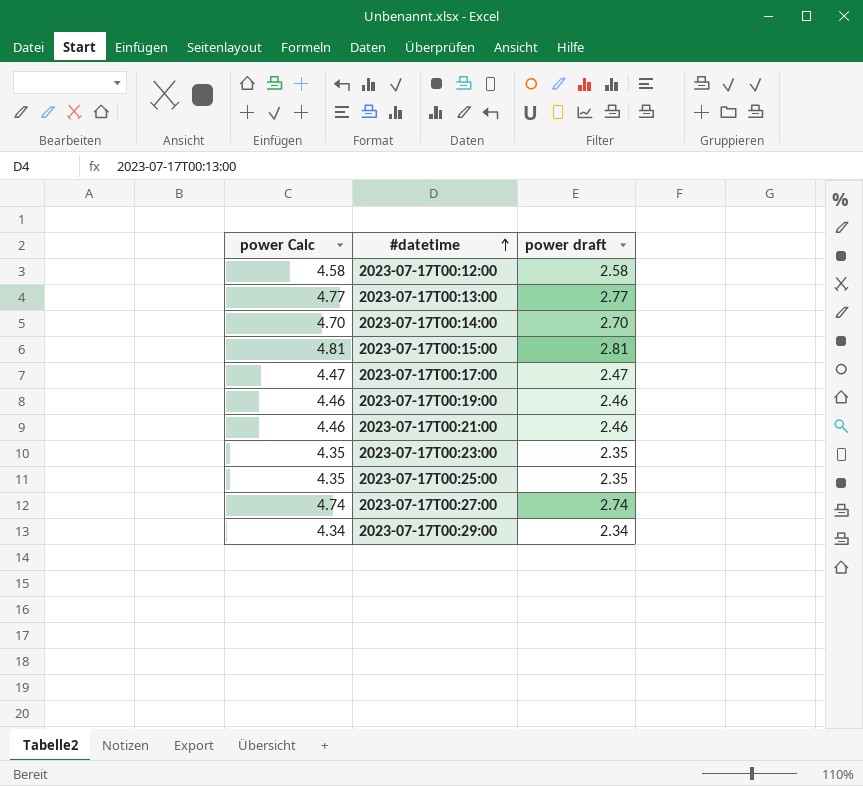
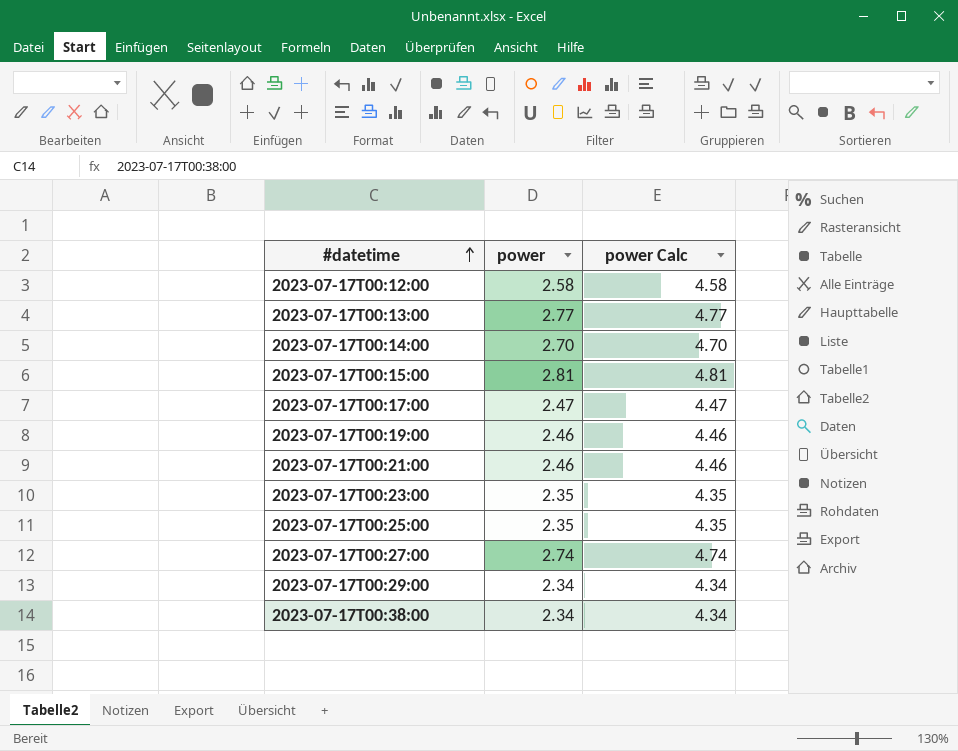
column name: power draft -> power
column power Calc | position: 1 -> 3
row 2023-07-17T00:38:00: none -> 2.34 | 4.34

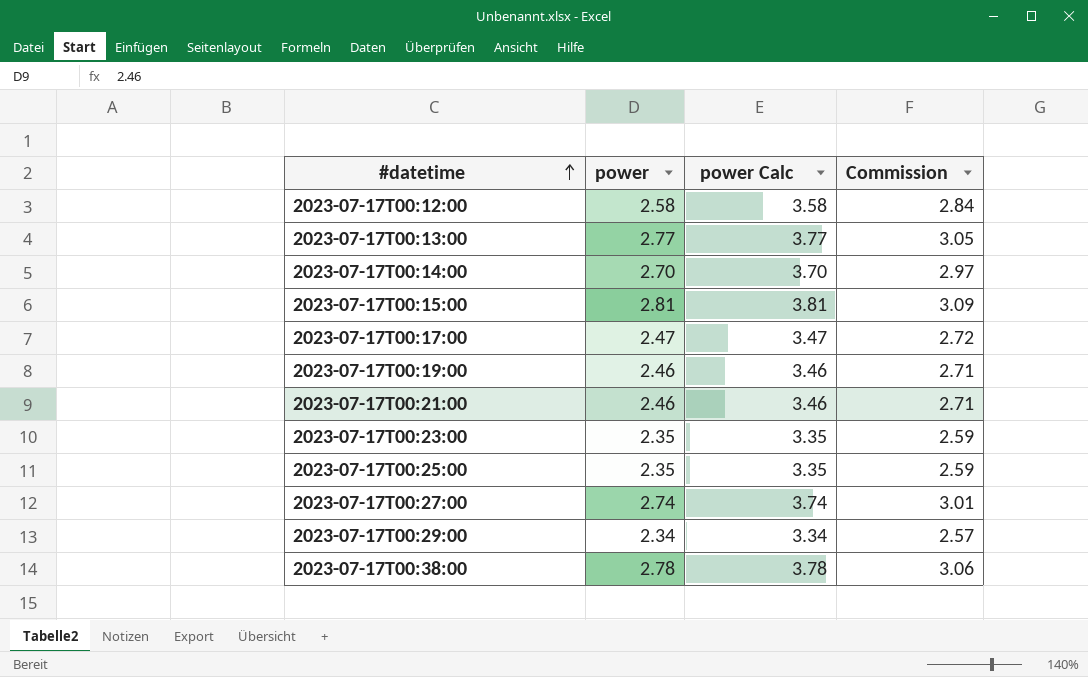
column power Calc | formula: [power] + 2 -> [power] + 1
column Commission | formula: none -> [power] * 1.1
2023-07-17T00:38:00 | power: 2.34 -> 2.78

